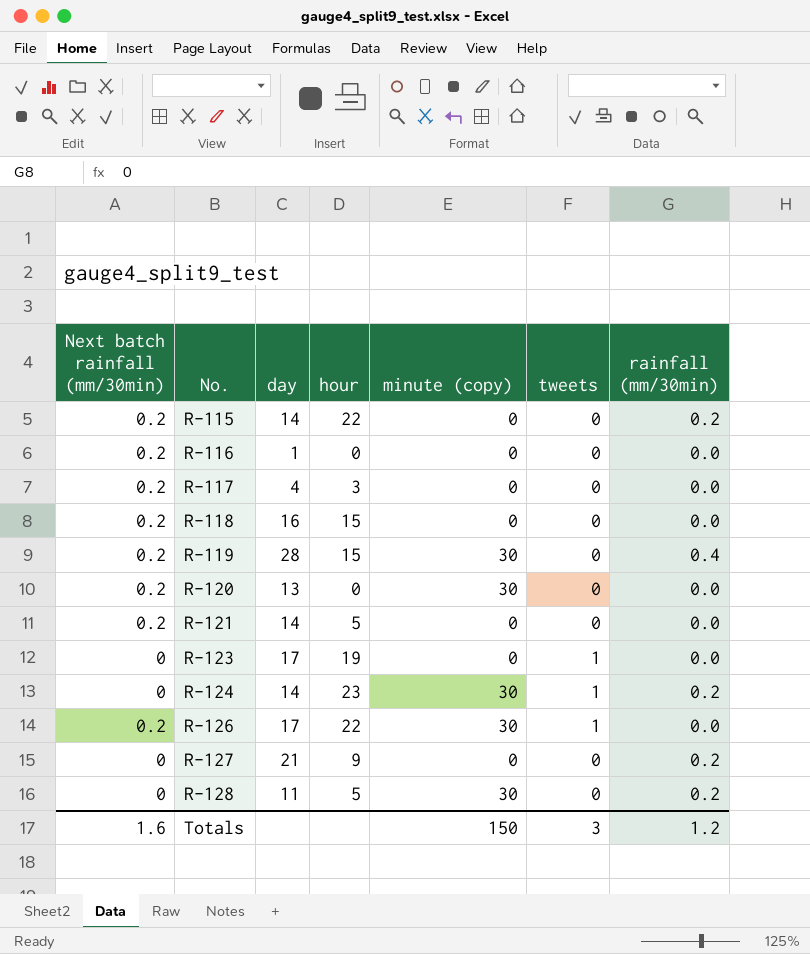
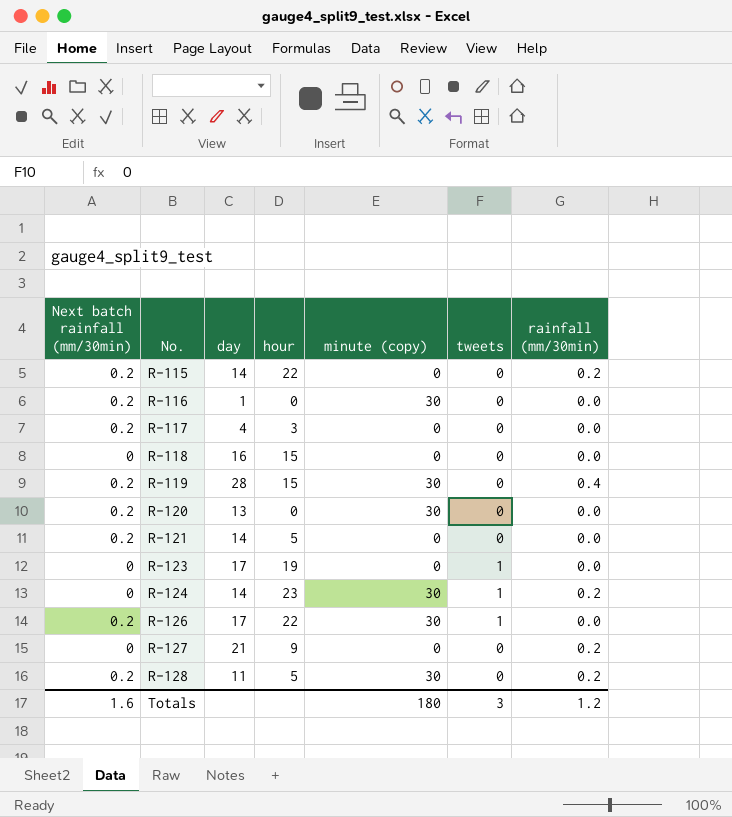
R-116 | minute (copy): 0 -> 30
R-118 | Next batch rainfall (mm/30min): 0.2 -> 0
R-128 | Next batch rainfall (mm/30min): 0 -> 0.2
Totals | minute (copy): 150 -> 180

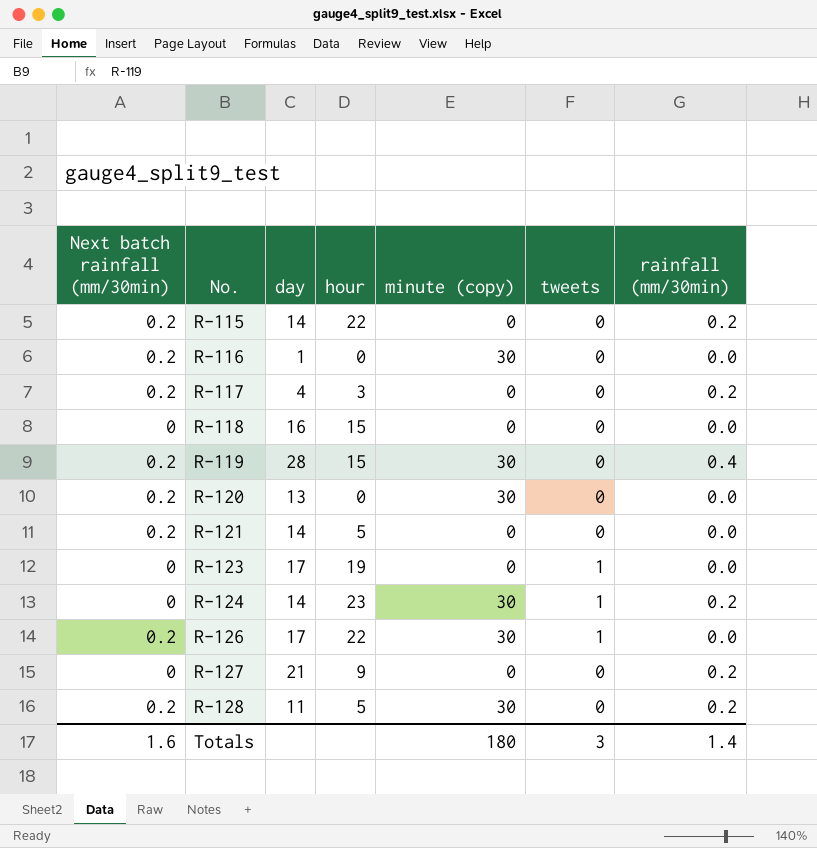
R-117 | rainfall (mm/30min): 0.0 -> 0.2
Totals | rainfall (mm/30min): 1.2 -> 1.4

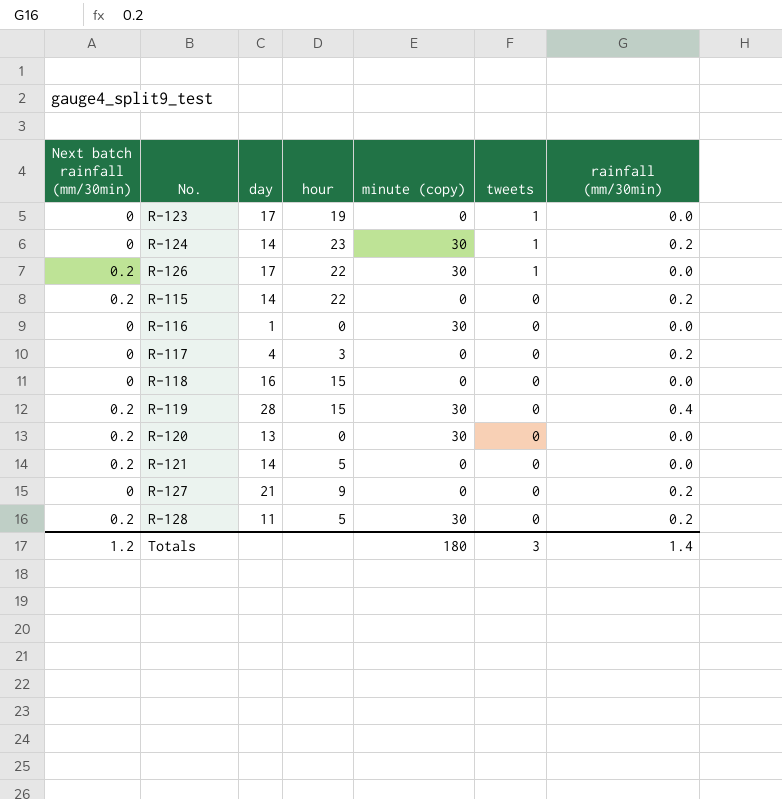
row order: No. ascending -> tweets descending
R-116 | Next batch rainfall (mm/30min): 0.2 -> 0
R-117 | Next batch rainfall (mm/30min): 0.2 -> 0
Totals | Next batch rainfall (mm/30min): 1.6 -> 1.2

